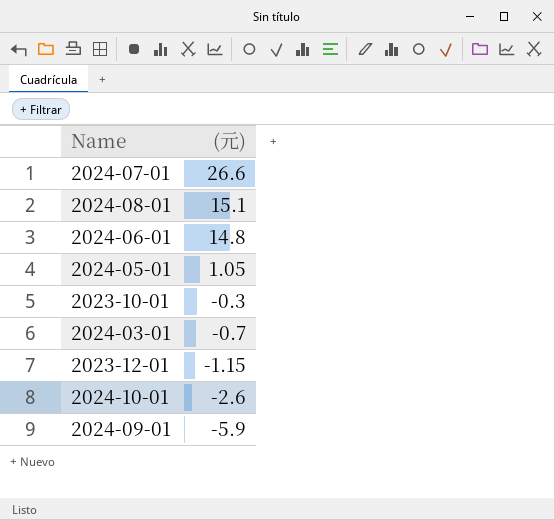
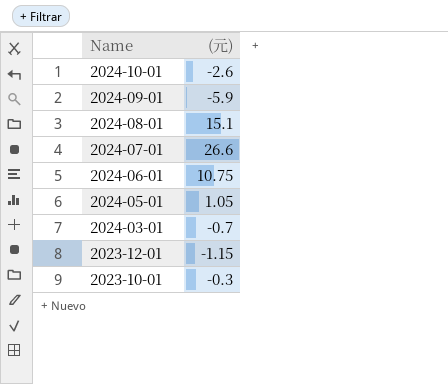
row order: (元) descending -> Name descending
2024-06-01 | (元): 14.8 -> 10.75

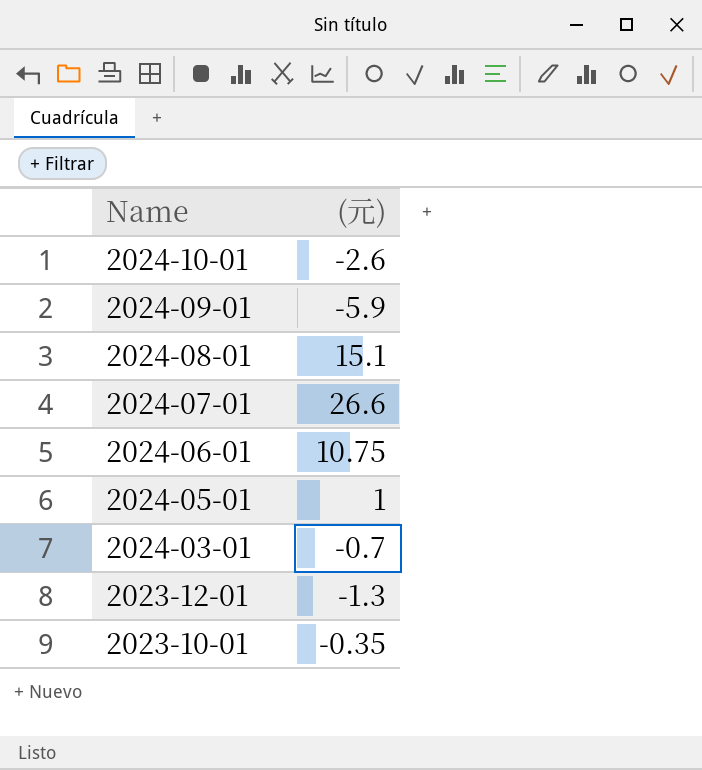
2024-05-01 | (元): 1.05 -> 1
2023-12-01 | (元): -1.15 -> -1.3
2023-10-01 | (元): -0.3 -> -0.35

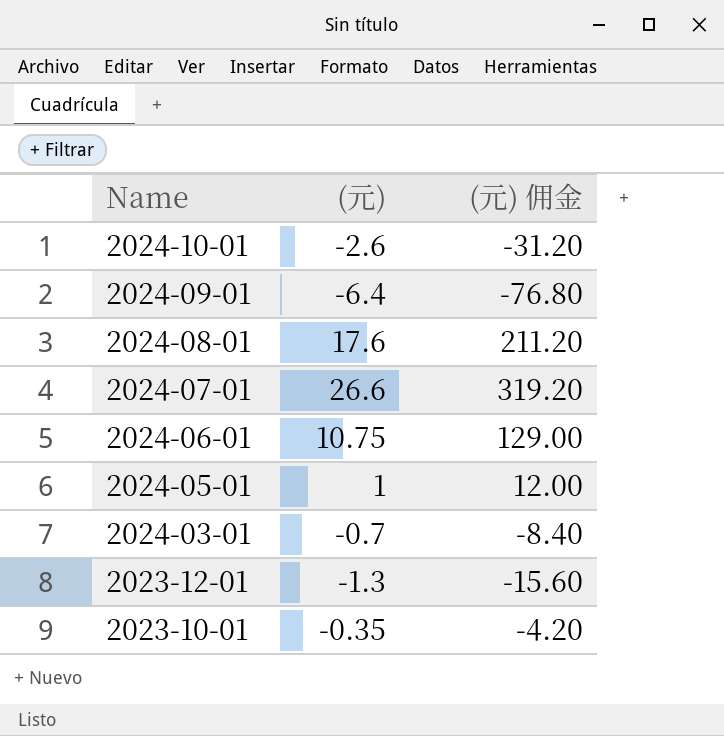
column (元) 佣金 | formula: none -> [(元)] * 12
2024-09-01 | (元): -5.9 -> -6.4
2024-08-01 | (元): 15.1 -> 17.6

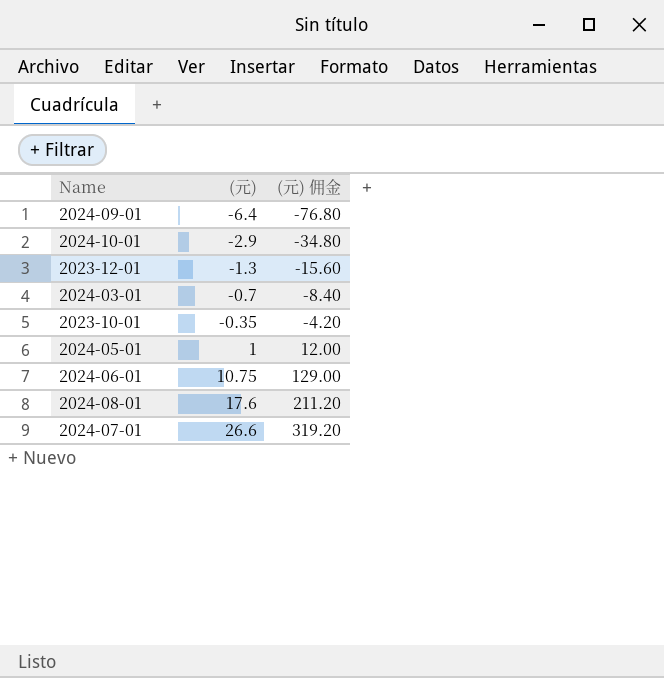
row order: Name descending -> (元) ascending
2024-10-01 | (元): -2.6 -> -2.9
2024-10-01 | (元) 佣金: -31.20 -> -34.80

